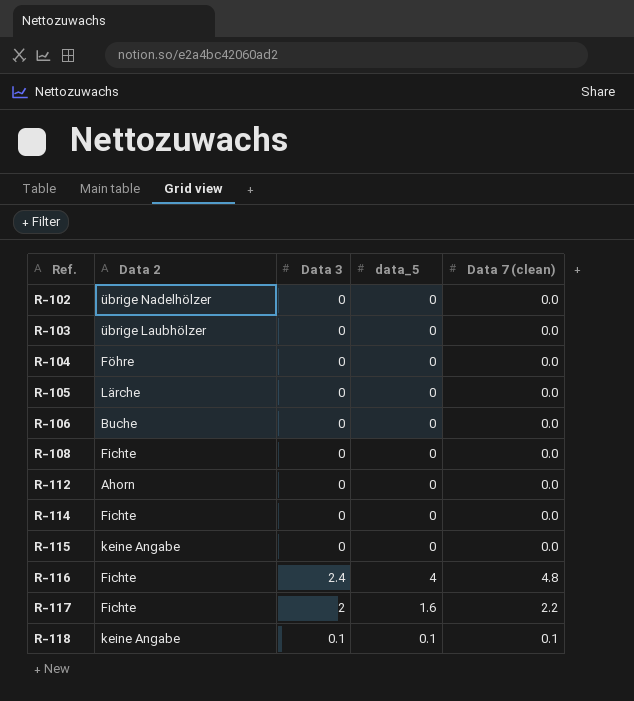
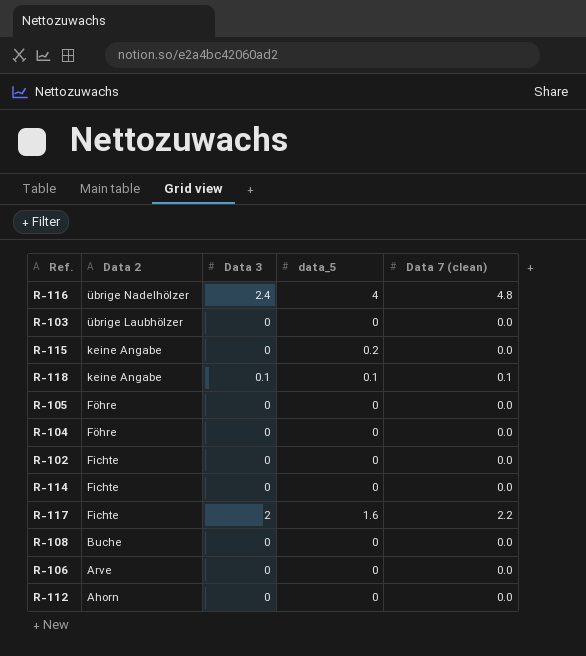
row order: Ref. ascending -> Data 2 descending
R-116 | Data 2: Fichte -> übrige Nadelhölzer
R-115 | data_5: 0 -> 0.2
R-105 | Data 2: Lärche -> Föhre
R-102 | Data 2: übrige Nadelhölzer -> Fichte
R-108 | Data 2: Fichte -> Buche
R-106 | Data 2: Buche -> Arve

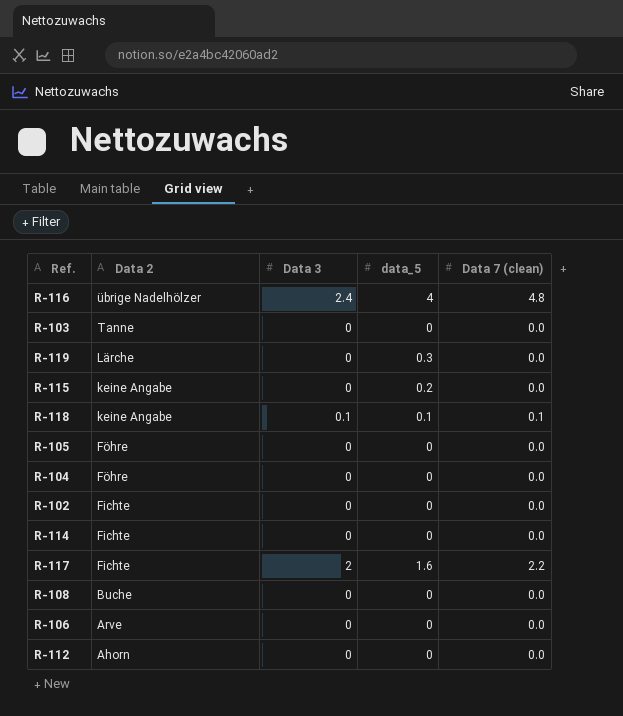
R-103 | Data 2: übrige Laubhölzer -> Tanne
row R-119: none -> Lärche | 0 | 0.3 | 0.0

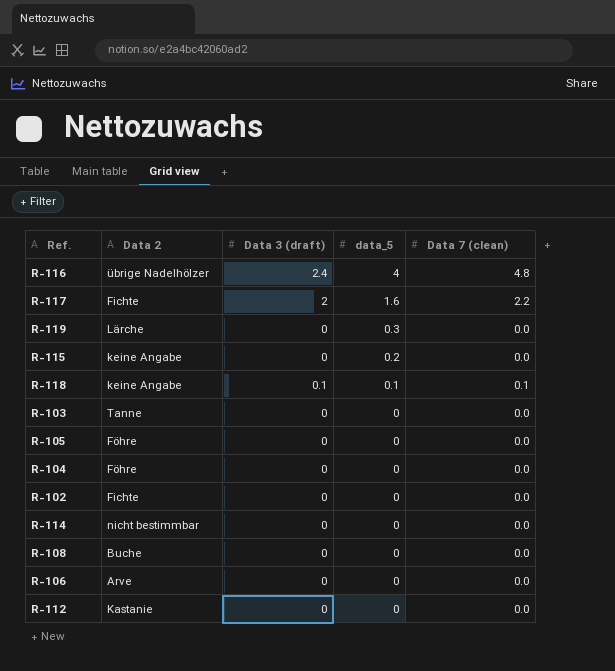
row order: Data 2 descending -> data_5 descending
column name: Data 3 -> Data 3 (draft)
R-114 | Data 2: Fichte -> nicht bestimmbar
R-112 | Data 2: Ahorn -> Kastanie

